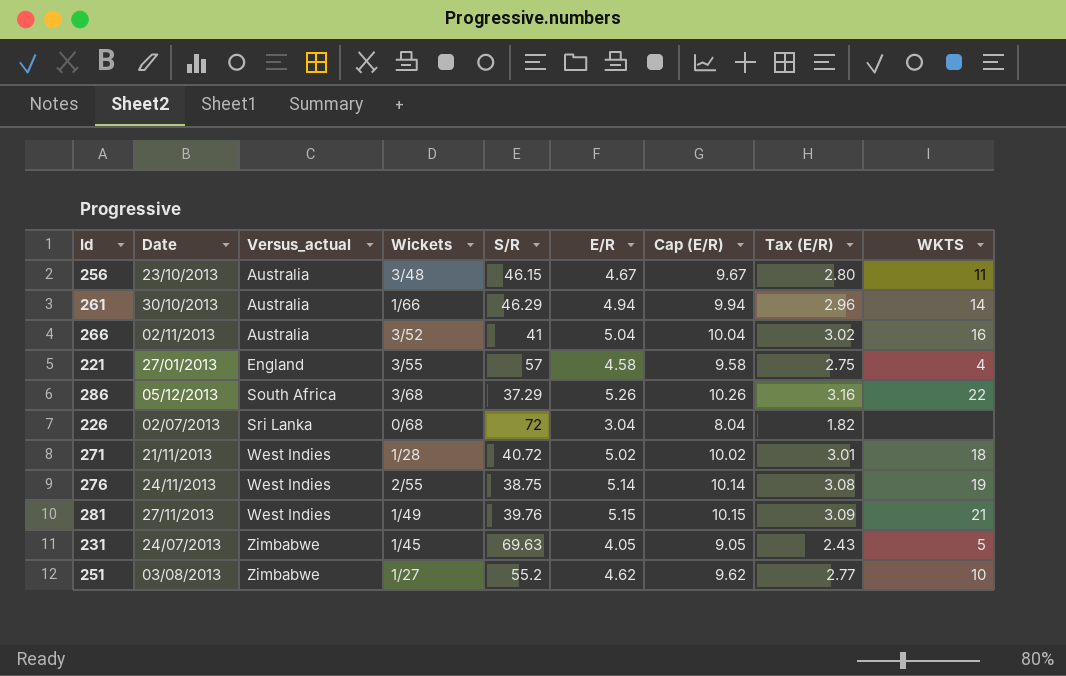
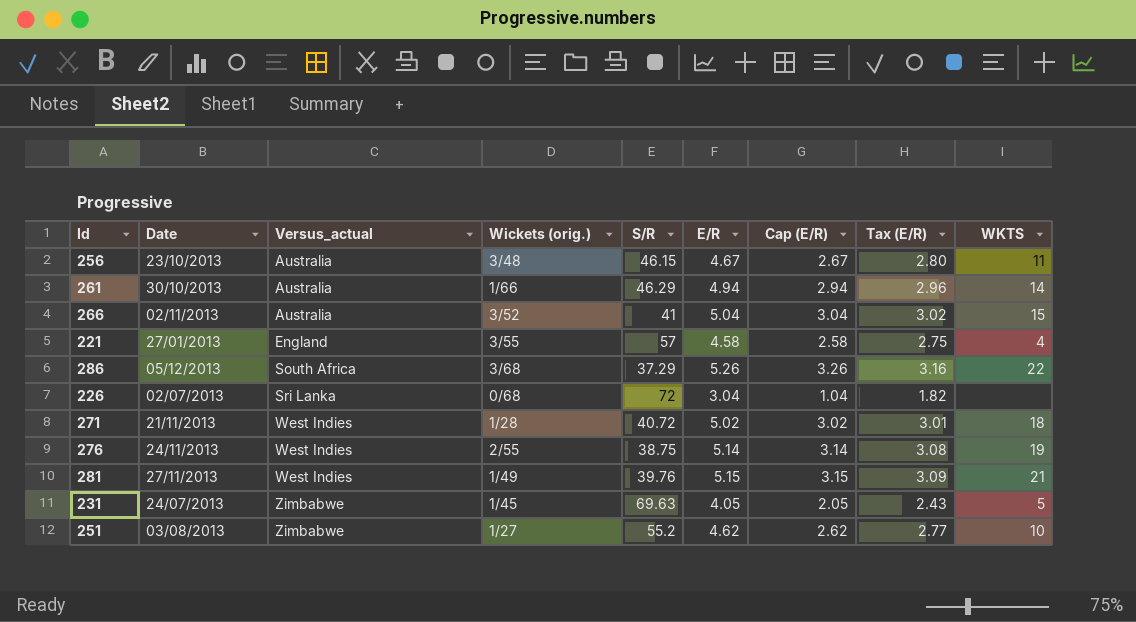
column name: Wickets -> Wickets (orig.)
column Cap (E/R) | formula: [E/R] + 5 -> [E/R] - 2
266 | WKTS: 16 -> 15

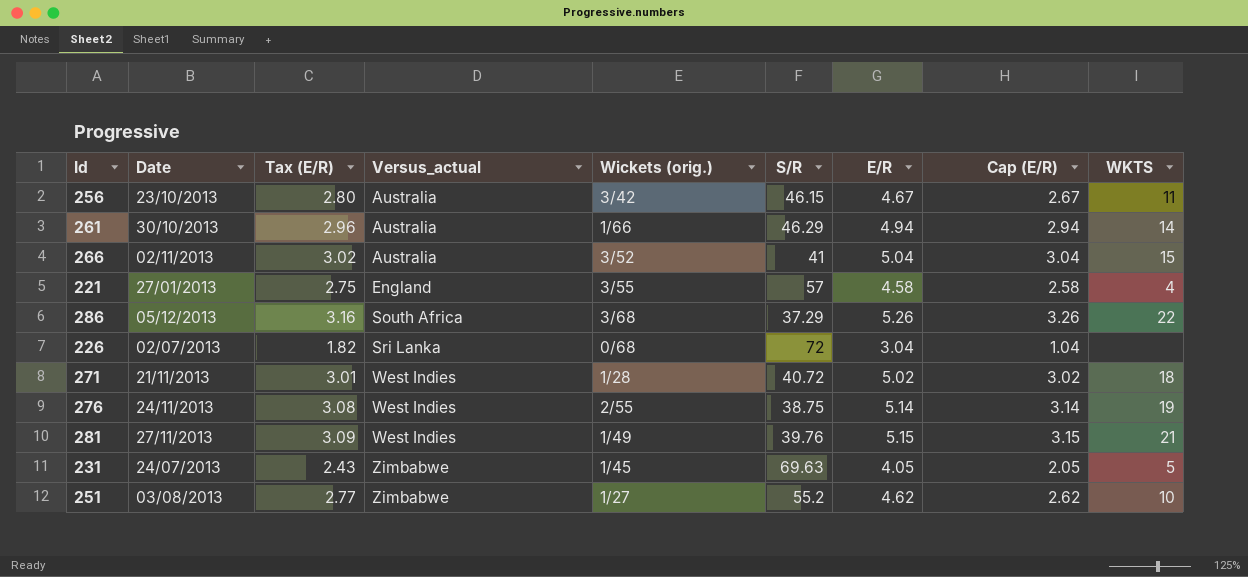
column Tax (E/R) | position: 8 -> 3
256 | Wickets (orig.): 3/48 -> 3/42

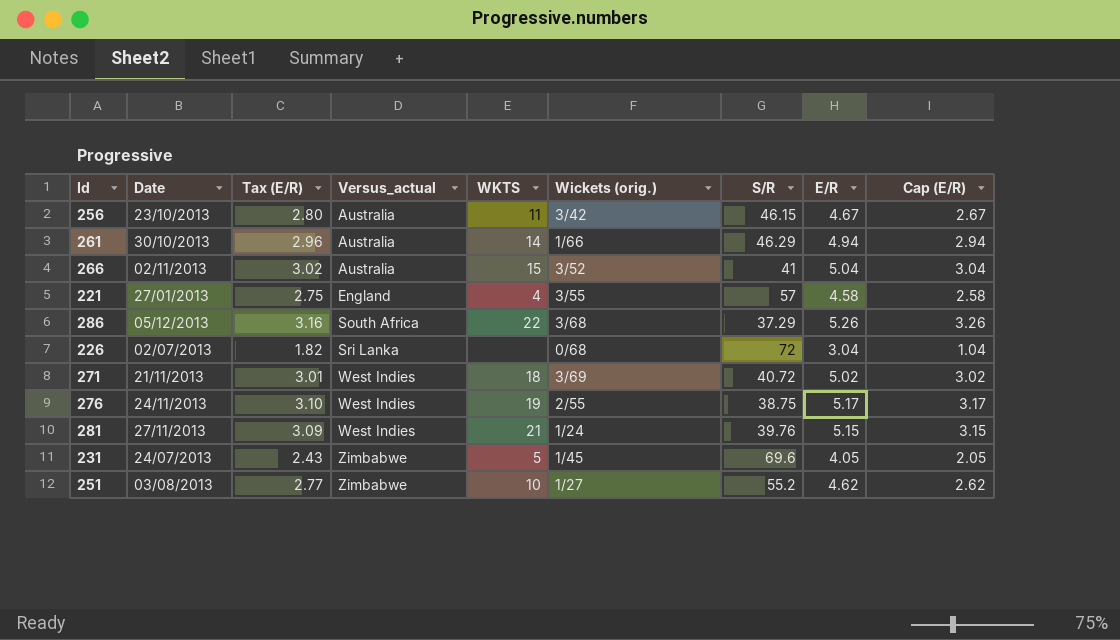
column WKTS | position: 9 -> 5
271 | Wickets (orig.): 1/28 -> 3/69
276 | Tax (E/R): 3.08 -> 3.10
276 | E/R: 5.14 -> 5.17
276 | Cap (E/R): 3.14 -> 3.17
281 | Wickets (orig.): 1/49 -> 1/24
231 | S/R: 69.63 -> 69.6

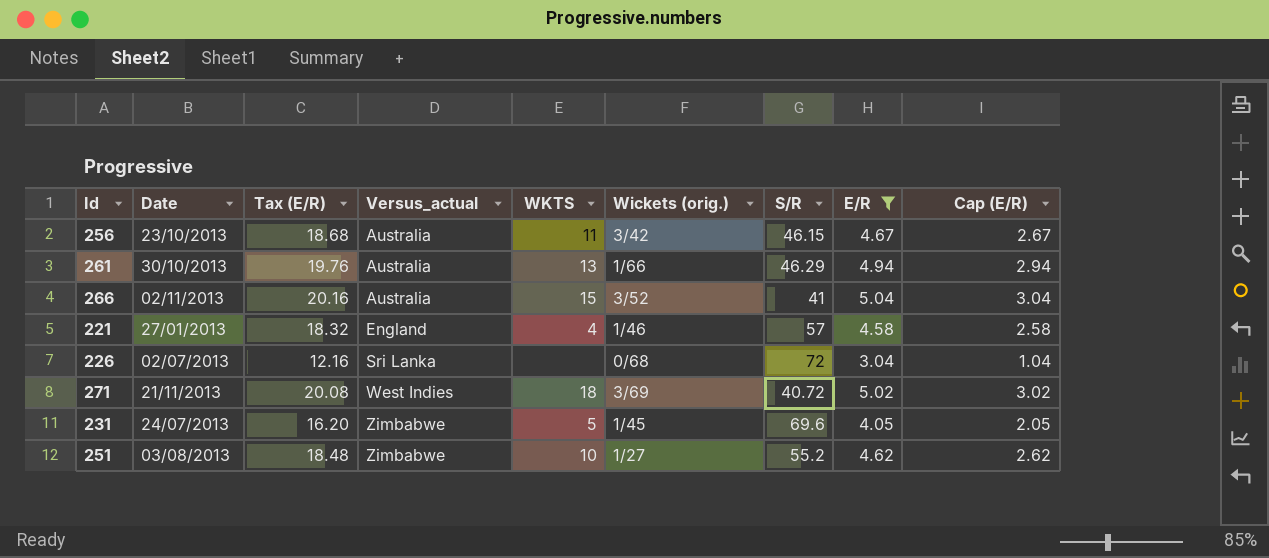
filter: none -> E/R <= 5.04
column Tax (E/R) | formula: [E/R] * 0.6 -> [E/R] * 4
261 | WKTS: 14 -> 13
221 | Wickets (orig.): 3/55 -> 1/46

